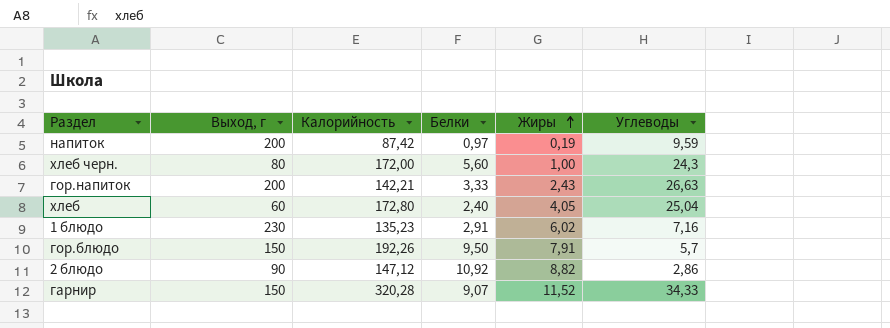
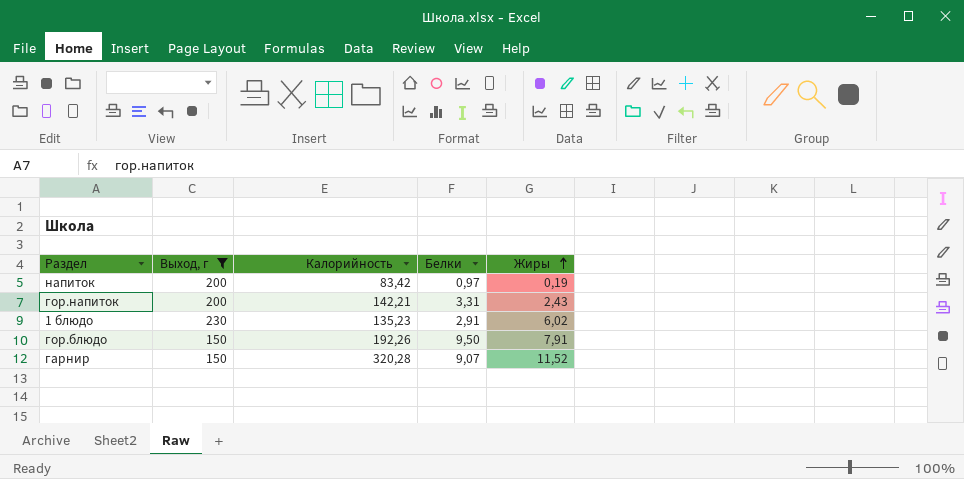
filter: none -> Выход, г >= 150
column Углеводы | position: 6 -> none
напиток | Калорийность: 87,42 -> 83,42
гор.напиток | Белки: 3,33 -> 3,31

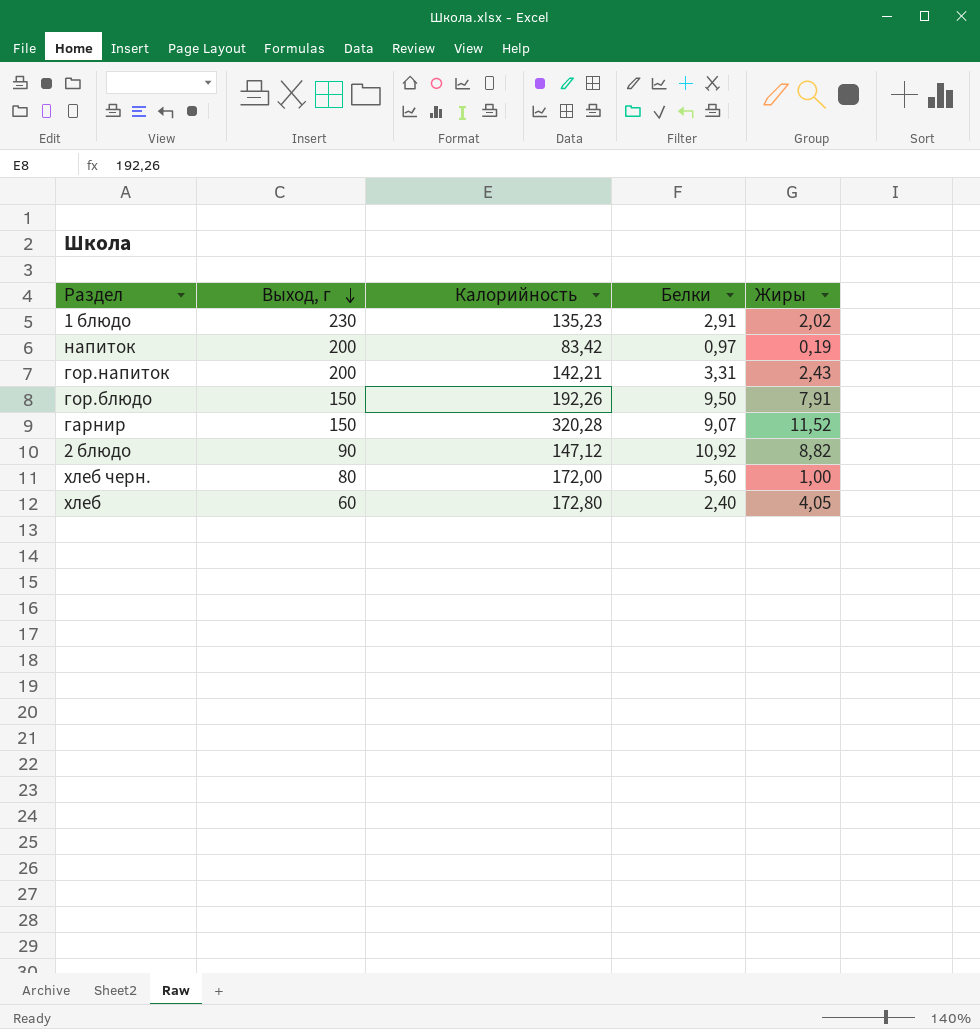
filter: Выход, г >= 150 -> none
row order: Жиры ascending -> Выход, г descending
1 блюдо | Жиры: 6,02 -> 2,02

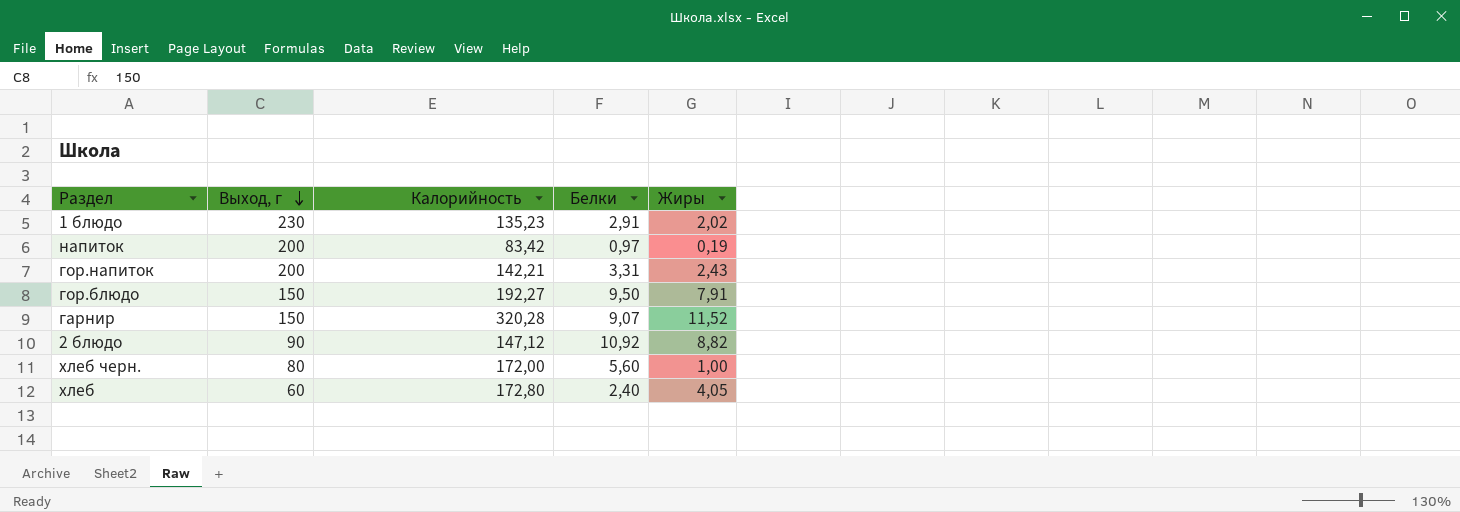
гор.блюдо | Калорийность: 192,26 -> 192,27

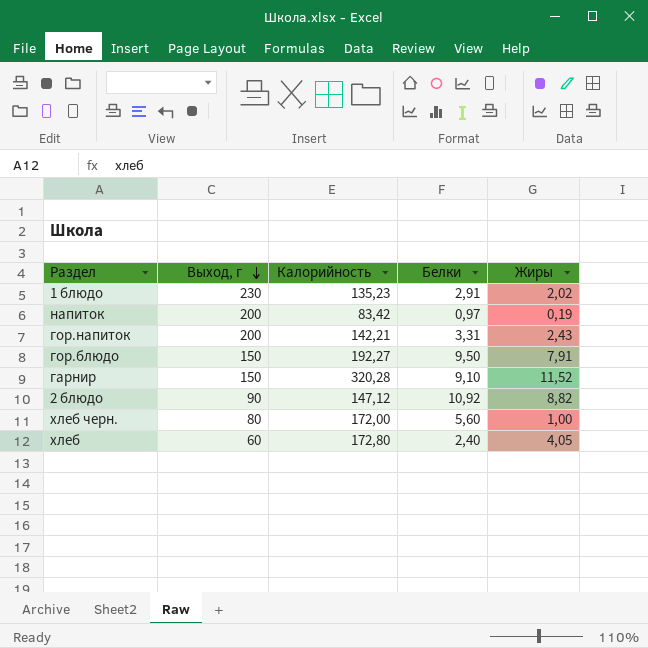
гарнир | Белки: 9,07 -> 9,10

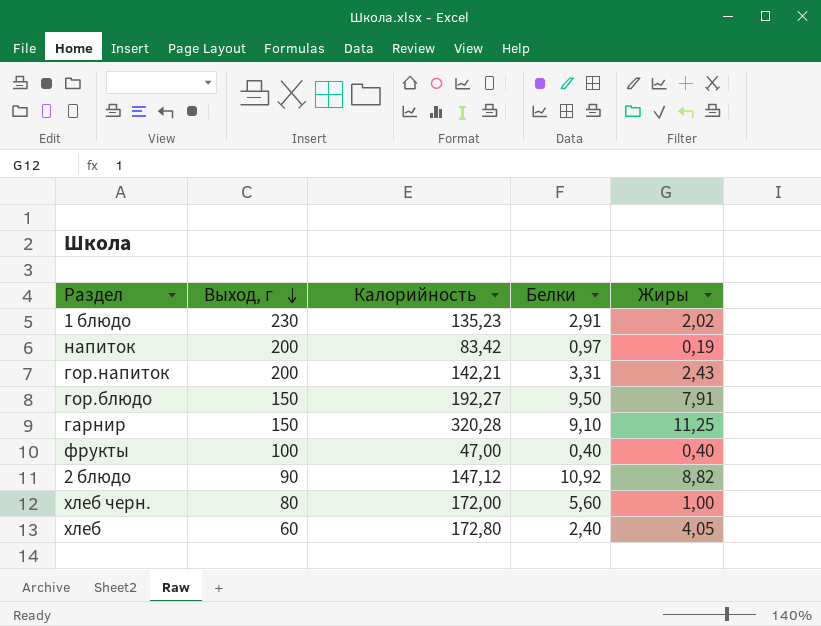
гарнир | Жиры: 11,52 -> 11,25
row фрукты: none -> 100 | 47,00 | 0,40 | 0,40

